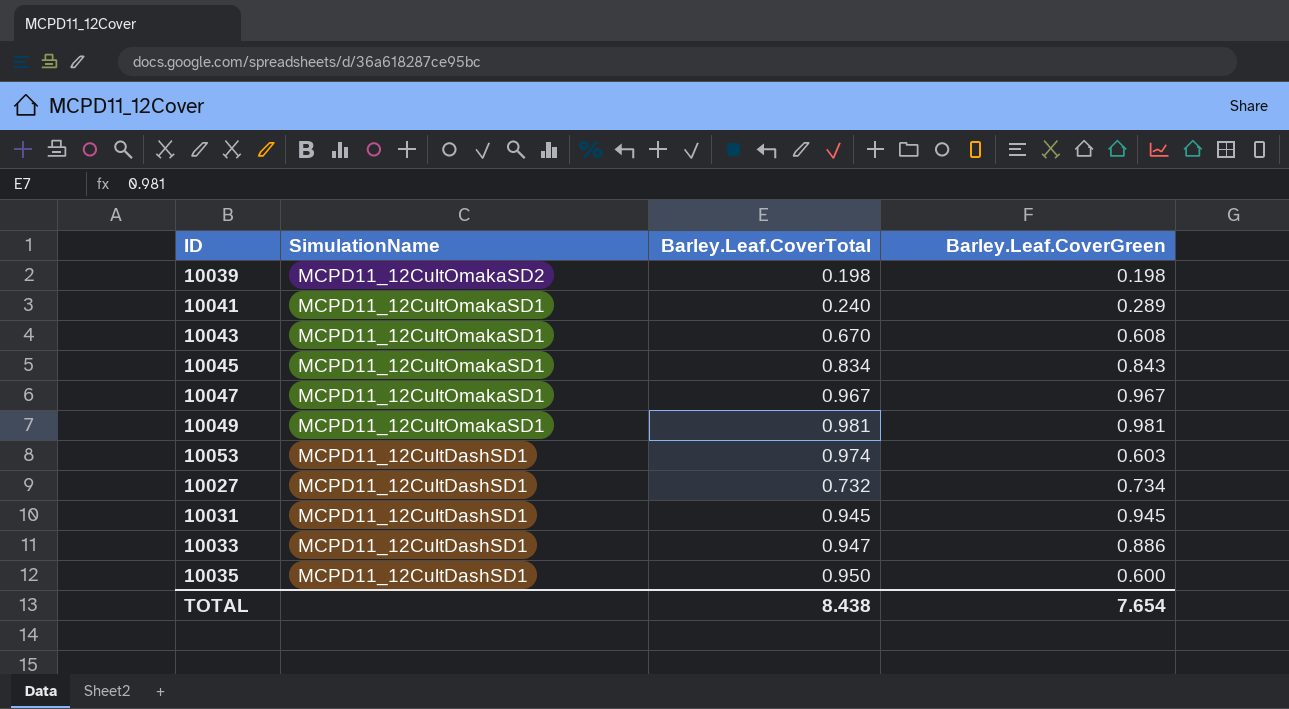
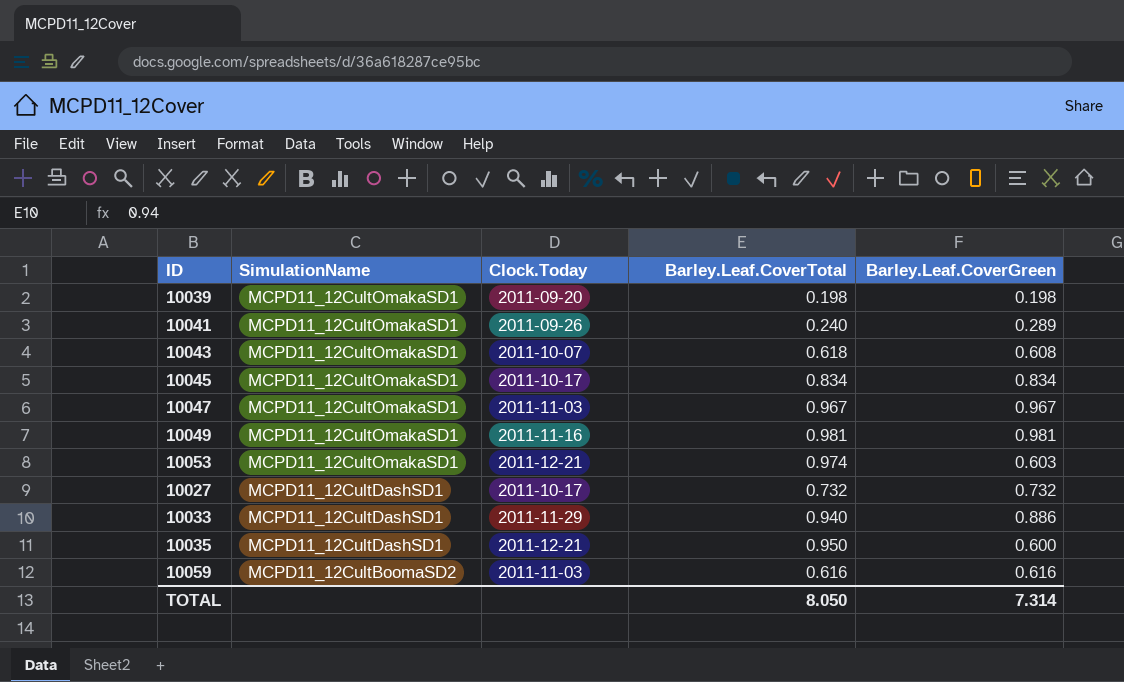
column Clock.Today | position: none -> 3
row 10031: MCPD11_12CultDashSD1 | 0.945 | 0.945 -> none
10039 | SimulationName: MCPD11_12CultOmakaSD2 -> MCPD11_12CultOmakaSD1
10043 | Barley.Leaf.CoverTotal: 0.670 -> 0.618
10045 | Barley.Leaf.CoverGreen: 0.843 -> 0.834
10053 | SimulationName: MCPD11_12CultDashSD1 -> MCPD11_12CultOmakaSD1
10027 | Barley.Leaf.CoverGreen: 0.734 -> 0.732
10033 | Barley.Leaf.CoverTotal: 0.947 -> 0.940
row 10059: none -> MCPD11_12CultBoomaSD2 | 2011-11-03 | 0.616 | 0.616
TOTAL | Barley.Leaf.CoverTotal: 8.438 -> 8.050
TOTAL | Barley.Leaf.CoverGreen: 7.654 -> 7.314

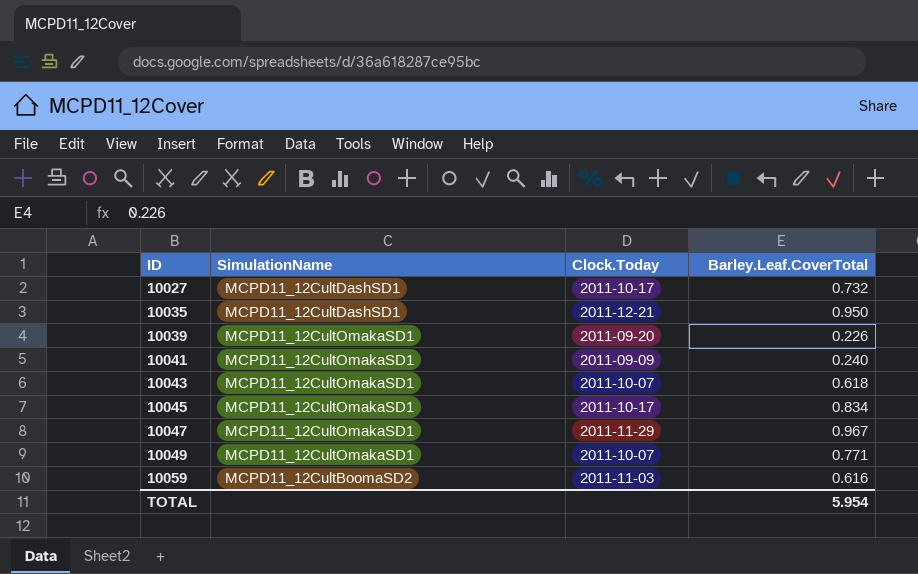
row order: SimulationName descending -> ID ascending
column Barley.Leaf.CoverGreen | position: 5 -> none
row 10053: MCPD11_12CultOmakaSD1 | 2011-12-21 | 0.974 | 0.603 -> none
row 10033: MCPD11_12CultDashSD1 | 2011-11-29 | 0.940 | 0.886 -> none
10039 | Barley.Leaf.CoverTotal: 0.198 -> 0.226
10041 | Clock.Today: 2011-09-26 -> 2011-09-09
10047 | Clock.Today: 2011-11-03 -> 2011-11-29
10049 | Clock.Today: 2011-11-16 -> 2011-10-07
10049 | Barley.Leaf.CoverTotal: 0.981 -> 0.771
TOTAL | Barley.Leaf.CoverTotal: 8.050 -> 5.954

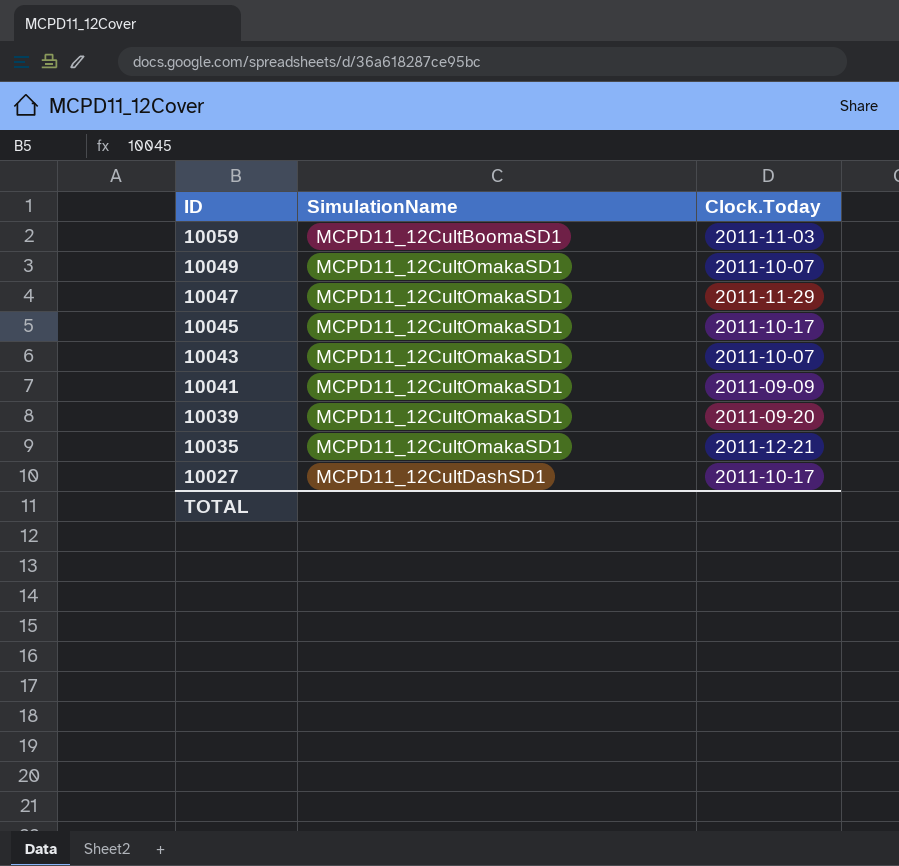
row order: ID ascending -> ID descending
column Barley.Leaf.CoverTotal | position: 4 -> none
10059 | SimulationName: MCPD11_12CultBoomaSD2 -> MCPD11_12CultBoomaSD1
10035 | SimulationName: MCPD11_12CultDashSD1 -> MCPD11_12CultOmakaSD1

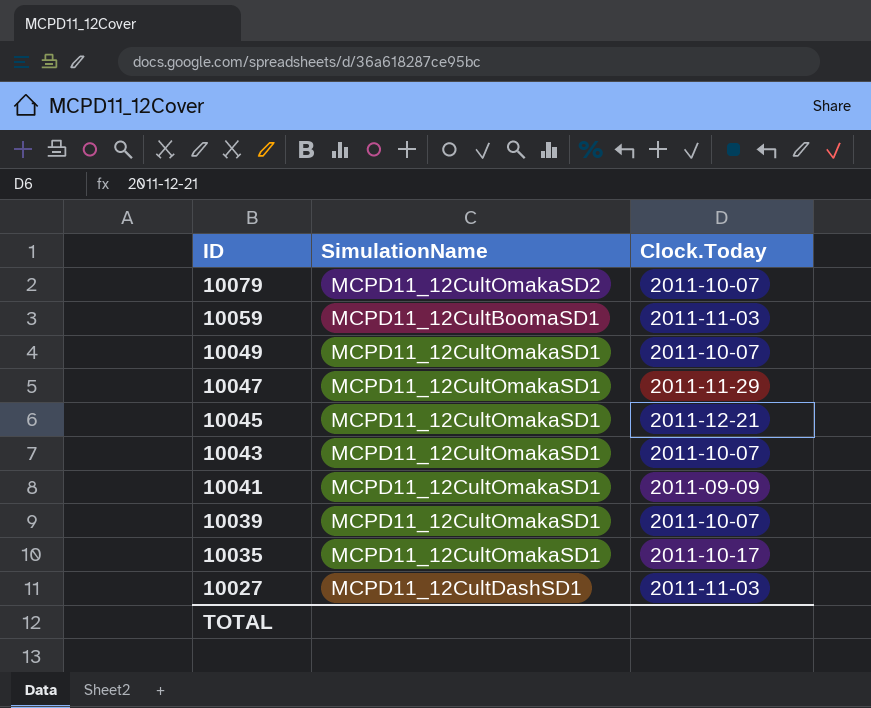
row 10079: none -> MCPD11_12CultOmakaSD2 | 2011-10-07
10045 | Clock.Today: 2011-10-17 -> 2011-12-21
10039 | Clock.Today: 2011-09-20 -> 2011-10-07
10035 | Clock.Today: 2011-12-21 -> 2011-10-17
10027 | Clock.Today: 2011-10-17 -> 2011-11-03

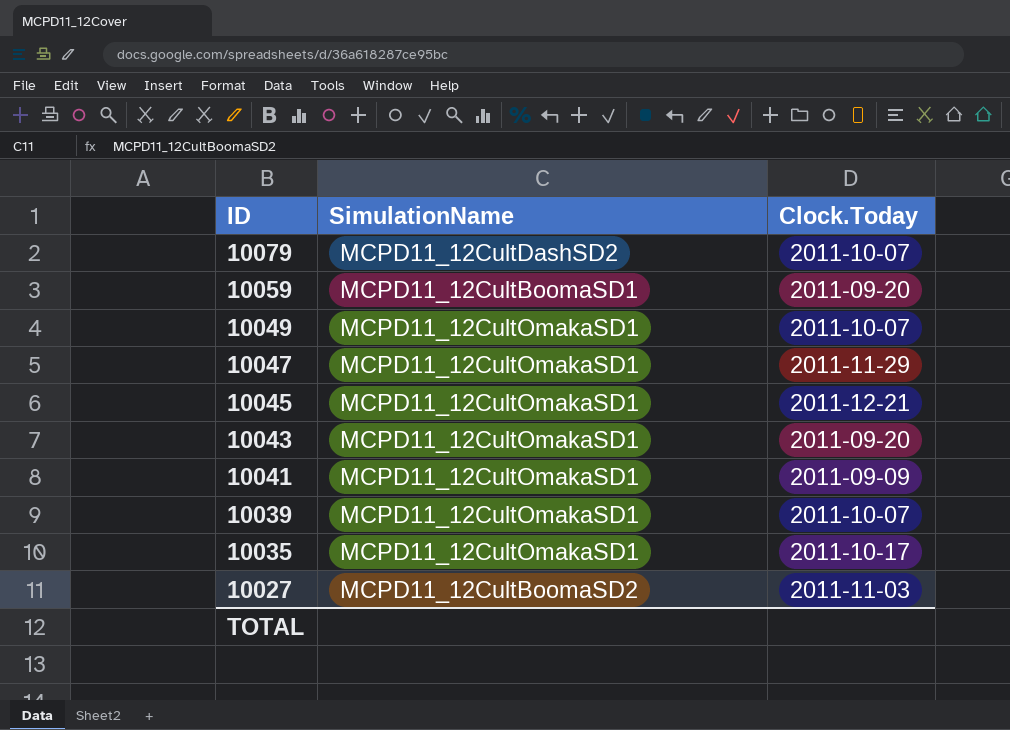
10079 | SimulationName: MCPD11_12CultOmakaSD2 -> MCPD11_12CultDashSD2
10059 | Clock.Today: 2011-11-03 -> 2011-09-20
10043 | Clock.Today: 2011-10-07 -> 2011-09-20
10027 | SimulationName: MCPD11_12CultDashSD1 -> MCPD11_12CultBoomaSD2

